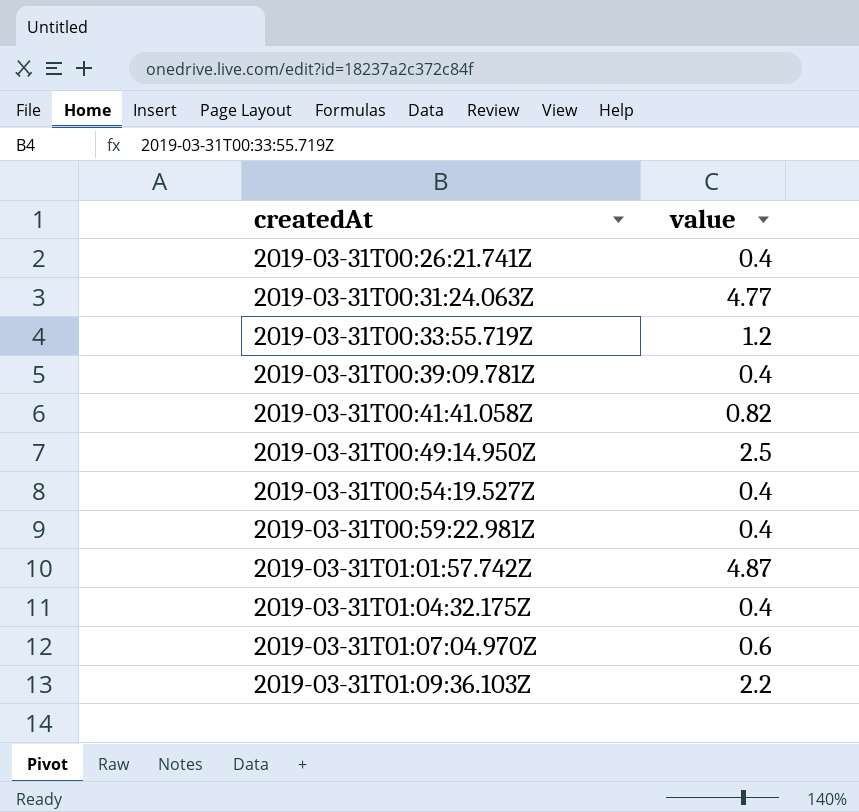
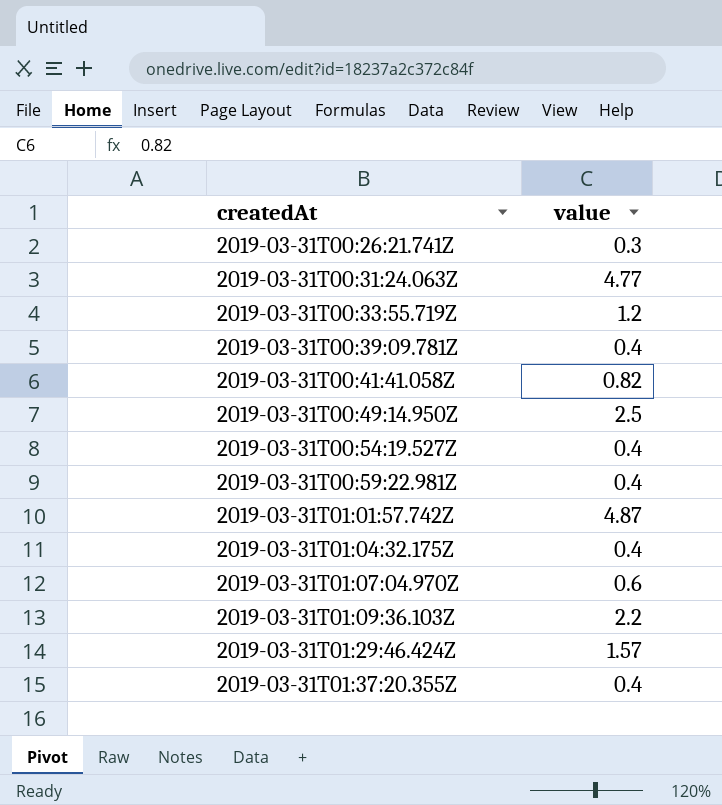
2019-03-31T00:26:21.741Z | value: 0.4 -> 0.3
row 2019-03-31T01:29:46.424Z: none -> 1.57
row 2019-03-31T01:37:20.355Z: none -> 0.4

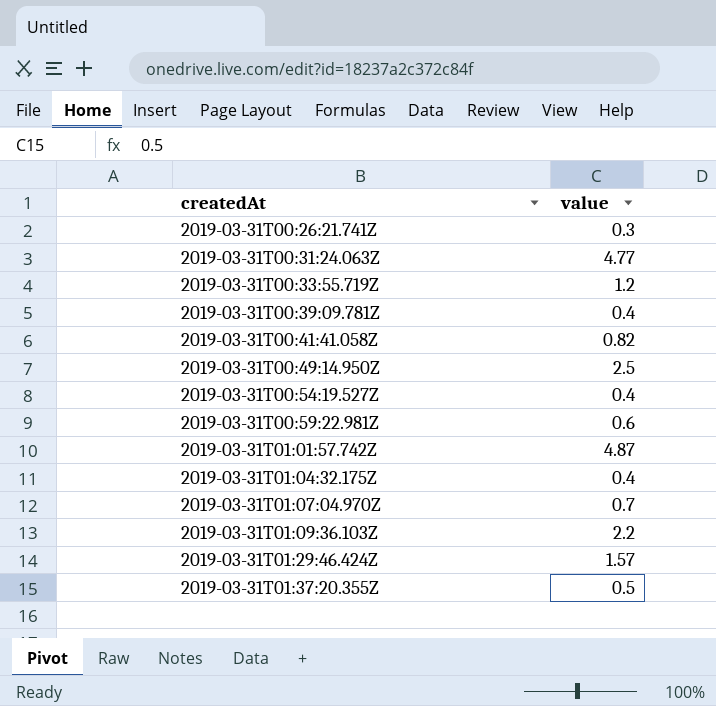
2019-03-31T00:59:22.981Z | value: 0.4 -> 0.6
2019-03-31T01:07:04.970Z | value: 0.6 -> 0.7
2019-03-31T01:37:20.355Z | value: 0.4 -> 0.5

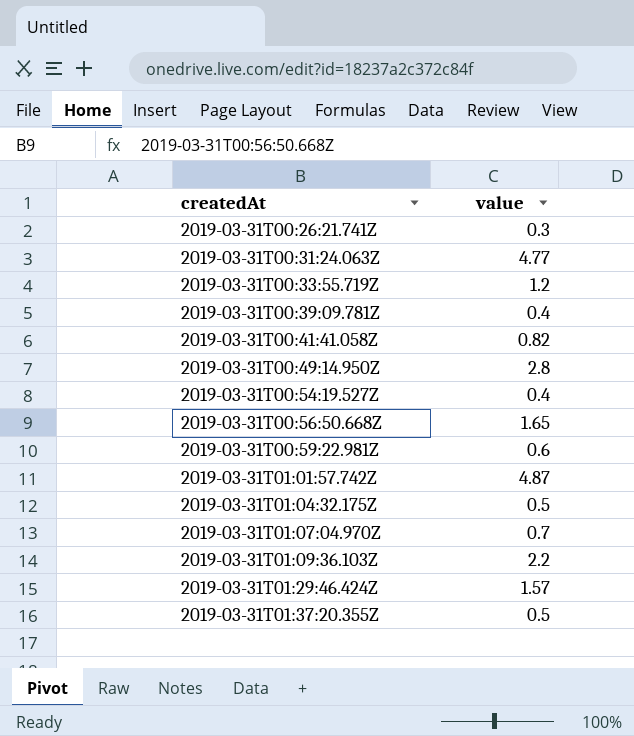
2019-03-31T00:49:14.950Z | value: 2.5 -> 2.8
row 2019-03-31T00:56:50.668Z: none -> 1.65
2019-03-31T01:04:32.175Z | value: 0.4 -> 0.5

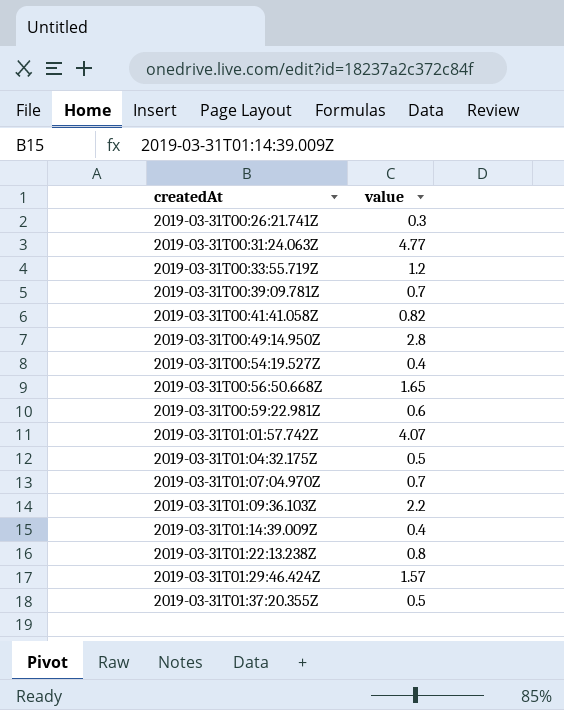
2019-03-31T00:39:09.781Z | value: 0.4 -> 0.7
2019-03-31T01:01:57.742Z | value: 4.87 -> 4.07
row 2019-03-31T01:14:39.009Z: none -> 0.4
row 2019-03-31T01:22:13.238Z: none -> 0.8

